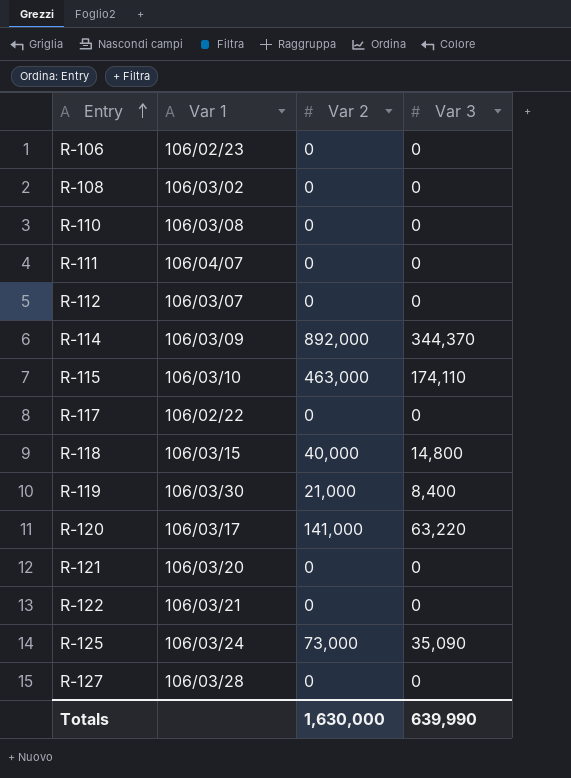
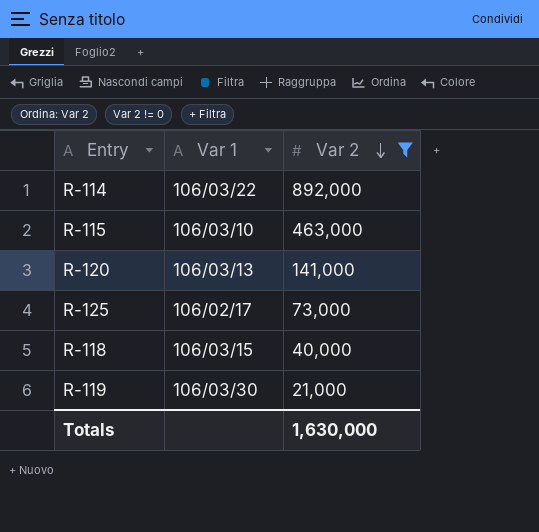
filter: none -> Var 2 != 0
row order: Entry ascending -> Var 2 descending
column Var 3 | position: 4 -> none
R-114 | Var 1: 106/03/09 -> 106/03/22
R-120 | Var 1: 106/03/17 -> 106/03/13
R-125 | Var 1: 106/03/24 -> 106/02/17

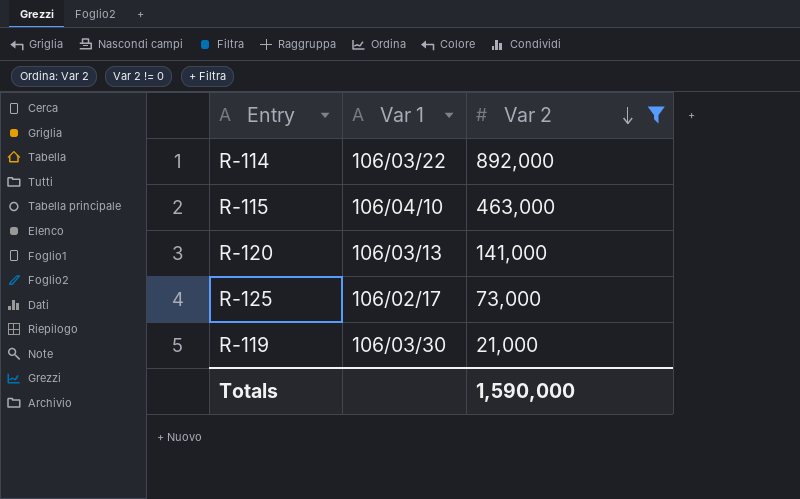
row R-118: 106/03/15 | 40,000 -> none
R-115 | Var 1: 106/03/10 -> 106/04/10
Totals | Var 2: 1,630,000 -> 1,590,000

